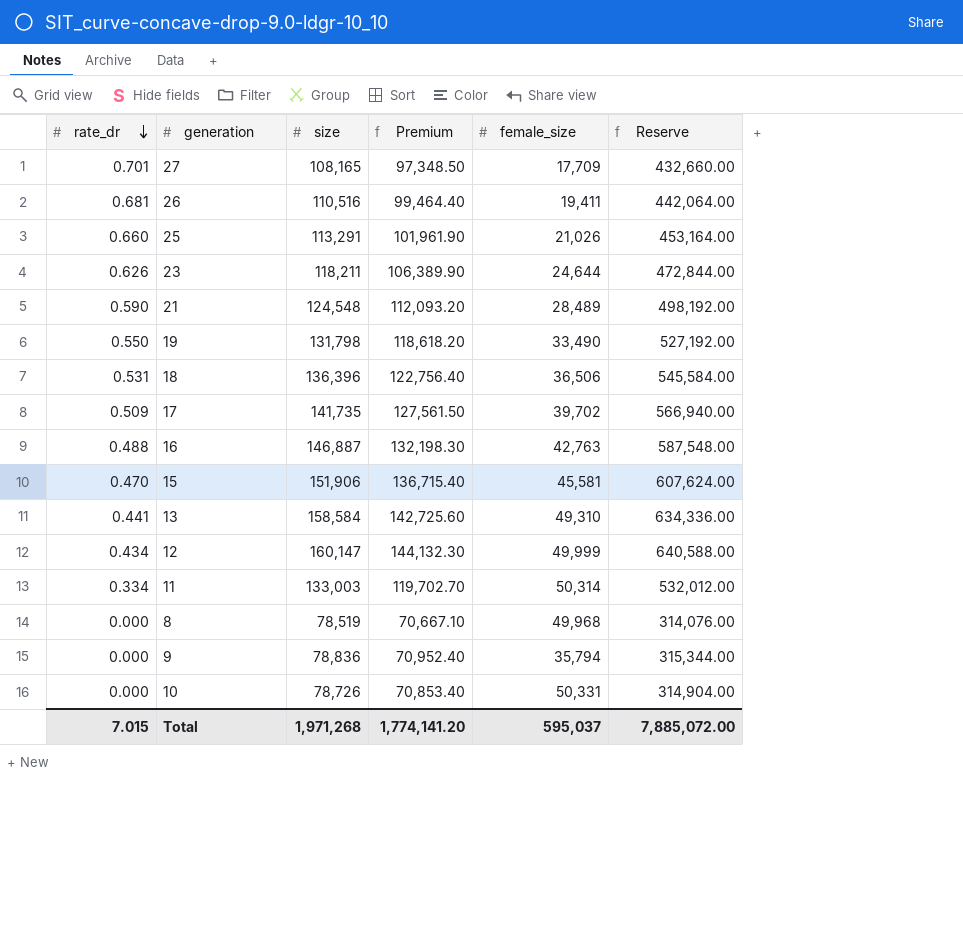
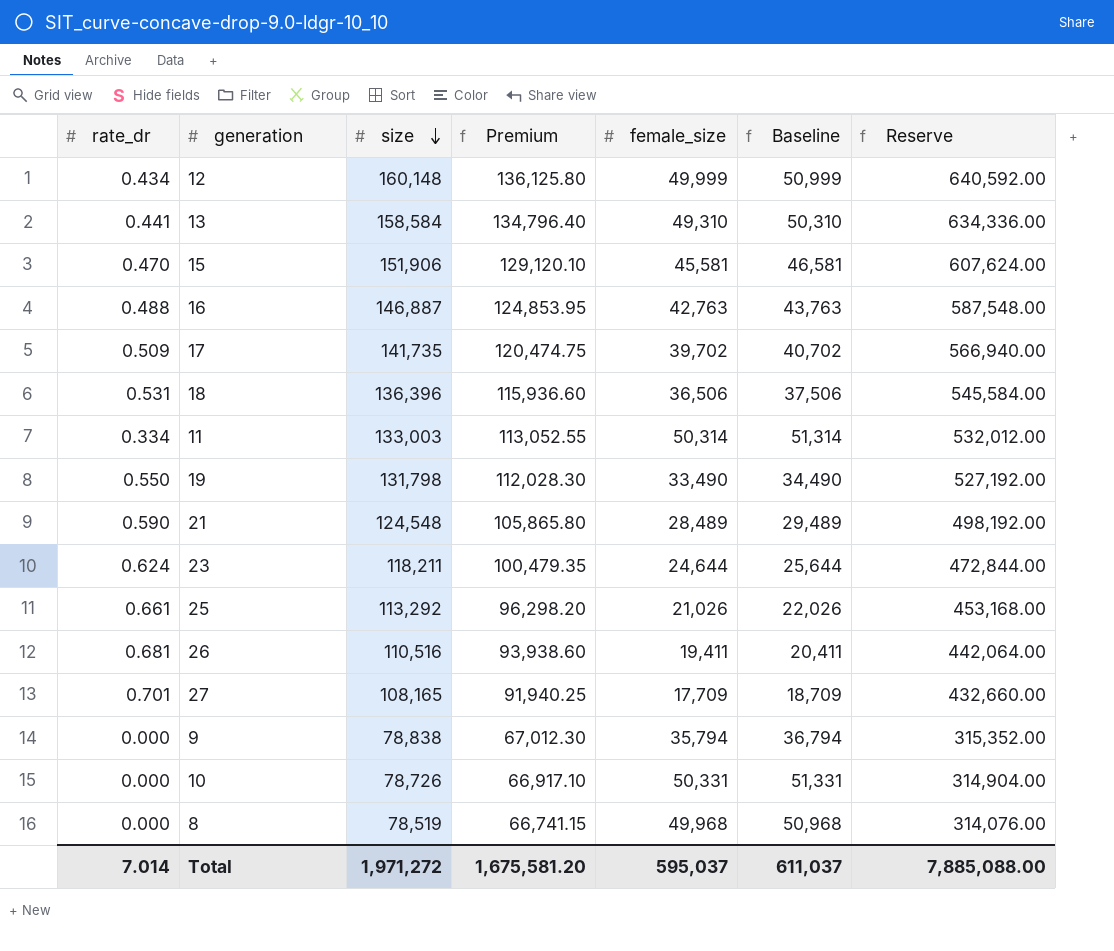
row order: rate_dr descending -> size descending
column Premium | formula: [size] * 0.9 -> [size] * 0.85
column Baseline | formula: none -> [female_size] + 1000
12 | size: 160,147 -> 160,148
12 | Reserve: 640,588.00 -> 640,592.00
23 | rate_dr: 0.626 -> 0.624
25 | rate_dr: 0.660 -> 0.661
25 | size: 113,291 -> 113,292
25 | Reserve: 453,164.00 -> 453,168.00
9 | size: 78,836 -> 78,838
9 | Reserve: 315,344.00 -> 315,352.00
Total | rate_dr: 7.015 -> 7.014
Total | size: 1,971,268 -> 1,971,272
Total | Premium: 1,774,141.20 -> 1,675,581.20
Total | Reserve: 7,885,072.00 -> 7,885,088.00

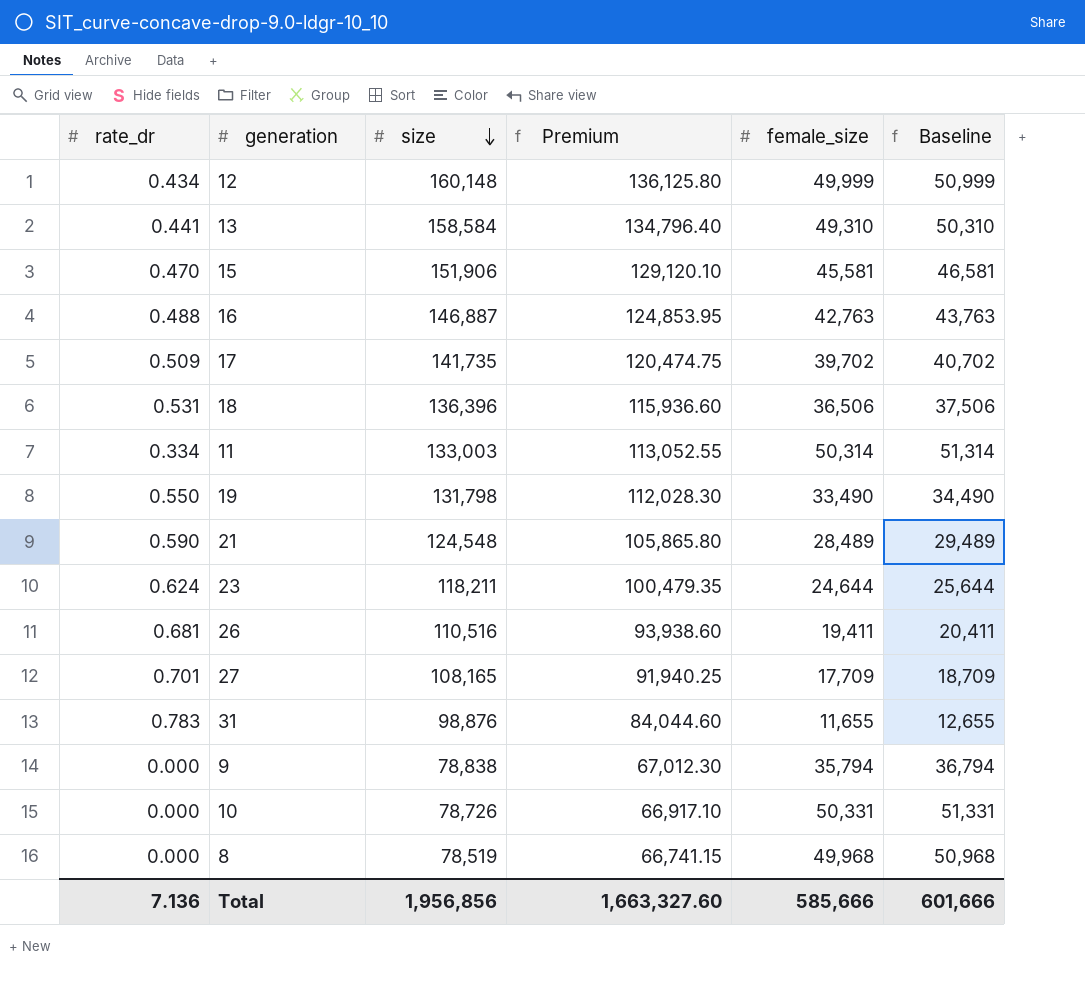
column Reserve | formula: [size] * 4 -> none
row 25: 0.661 | 113,292 | 96,298.20 | 21,026 | 22,026 | 453,168.00 -> none
row 31: none -> 0.783 | 98,876 | 84,044.60 | 11,655 | 12,655
Total | rate_dr: 7.014 -> 7.136
Total | size: 1,971,272 -> 1,956,856
Total | Premium: 1,675,581.20 -> 1,663,327.60
Total | female_size: 595,037 -> 585,666
Total | Baseline: 611,037 -> 601,666

